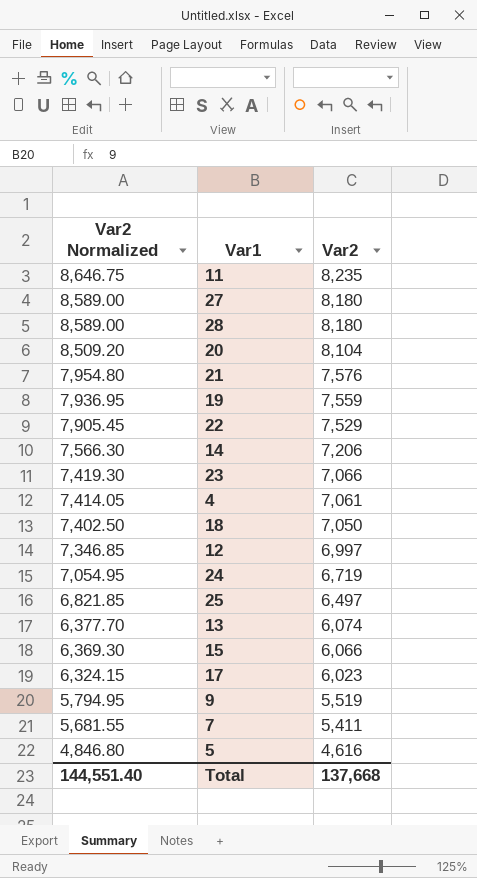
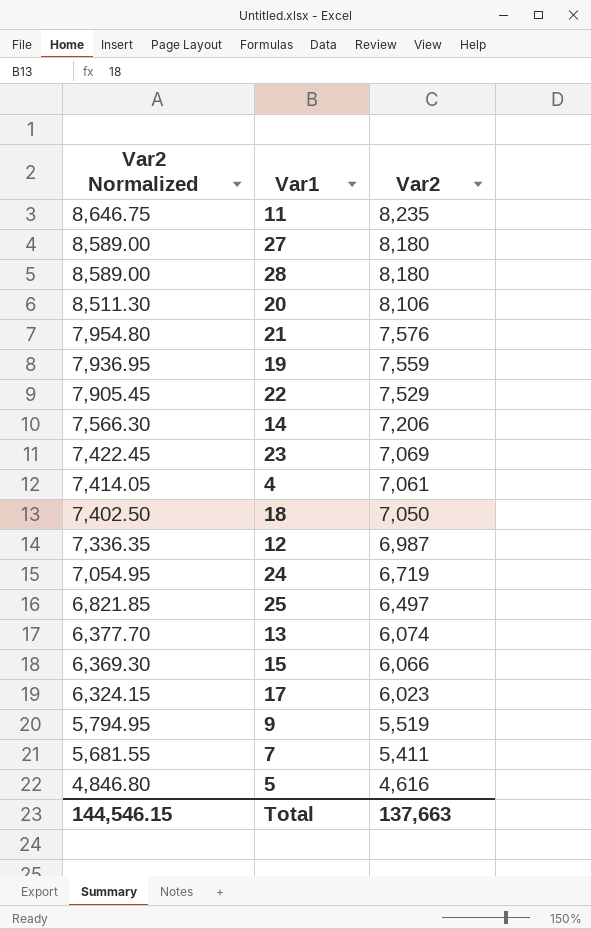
20 | Var2 Normalized: 8,509.20 -> 8,511.30
20 | Var2: 8,104 -> 8,106
23 | Var2 Normalized: 7,419.30 -> 7,422.45
23 | Var2: 7,066 -> 7,069
12 | Var2 Normalized: 7,346.85 -> 7,336.35
12 | Var2: 6,997 -> 6,987
Total | Var2 Normalized: 144,551.40 -> 144,546.15
Total | Var2: 137,668 -> 137,663

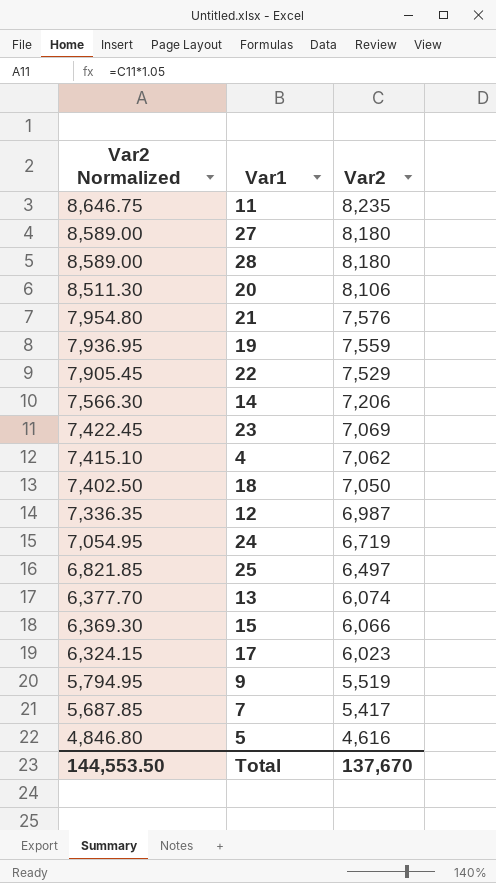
4 | Var2 Normalized: 7,414.05 -> 7,415.10
4 | Var2: 7,061 -> 7,062
7 | Var2 Normalized: 5,681.55 -> 5,687.85
7 | Var2: 5,411 -> 5,417
Total | Var2 Normalized: 144,546.15 -> 144,553.50
Total | Var2: 137,663 -> 137,670

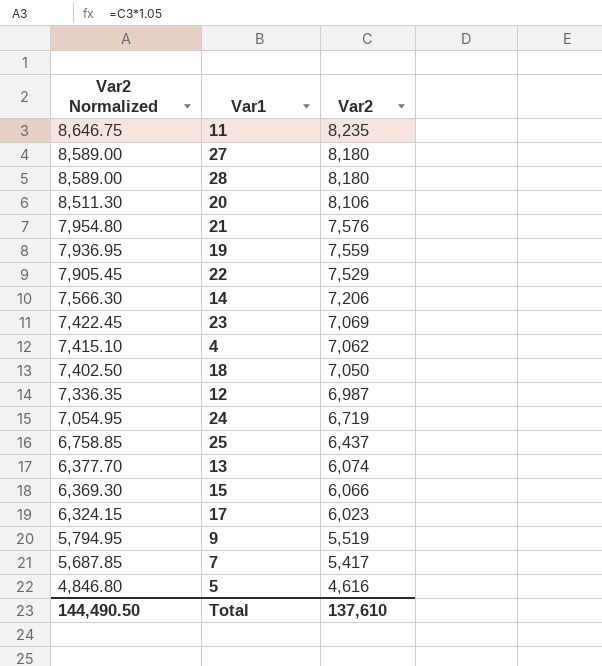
25 | Var2 Normalized: 6,821.85 -> 6,758.85
25 | Var2: 6,497 -> 6,437
Total | Var2 Normalized: 144,553.50 -> 144,490.50
Total | Var2: 137,670 -> 137,610

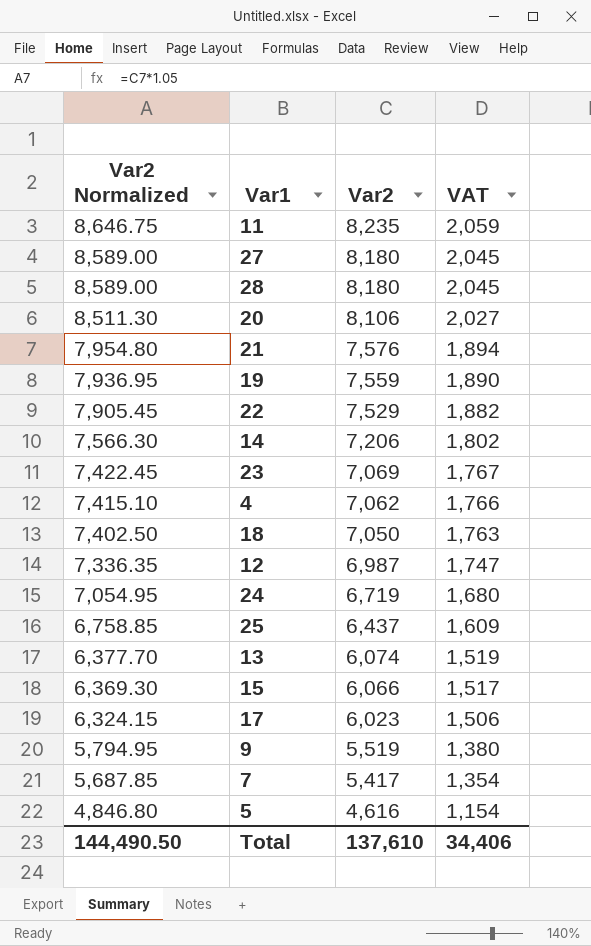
column VAT | formula: none -> [Var2] * 0.25

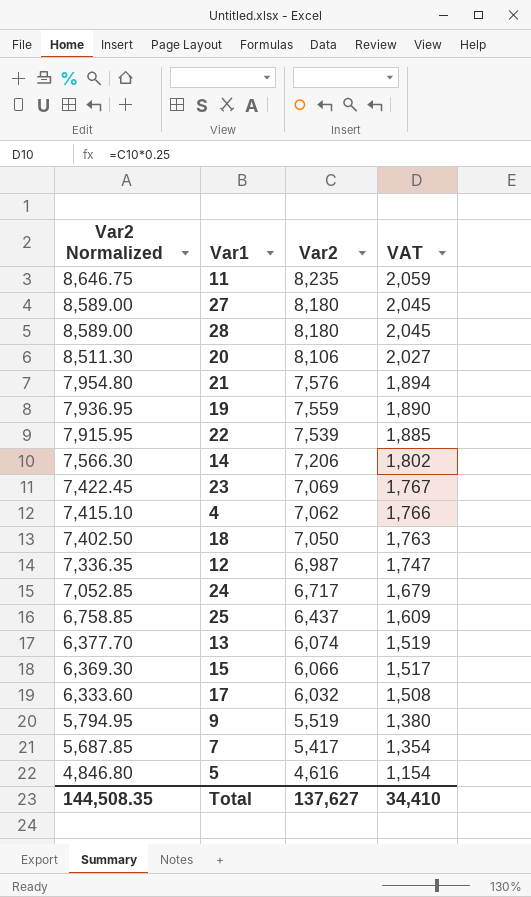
22 | Var2 Normalized: 7,905.45 -> 7,915.95
22 | Var2: 7,529 -> 7,539
22 | VAT: 1,882 -> 1,885
24 | Var2 Normalized: 7,054.95 -> 7,052.85
24 | Var2: 6,719 -> 6,717
24 | VAT: 1,680 -> 1,679
17 | Var2 Normalized: 6,324.15 -> 6,333.60
17 | Var2: 6,023 -> 6,032
17 | VAT: 1,506 -> 1,508
Total | Var2 Normalized: 144,490.50 -> 144,508.35
Total | Var2: 137,610 -> 137,627
Total | VAT: 34,406 -> 34,410

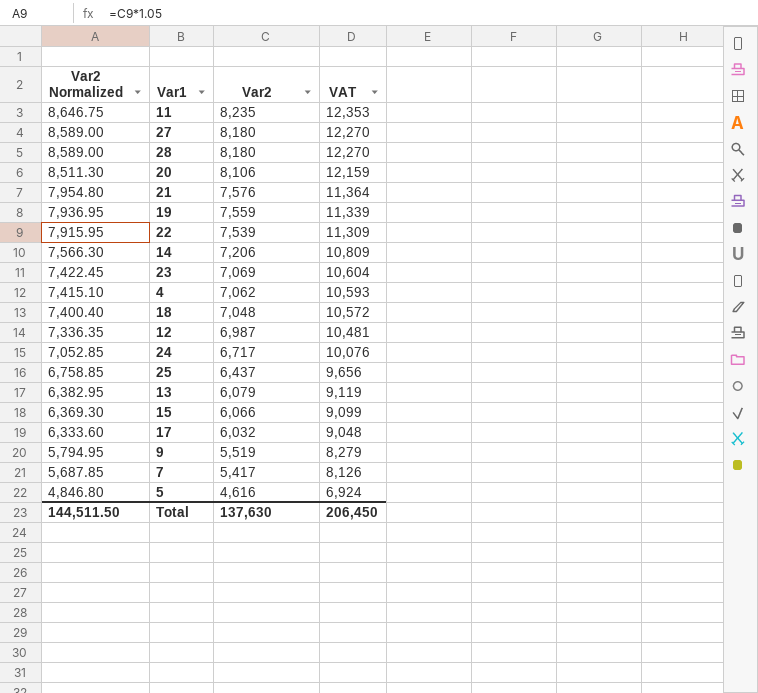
column VAT | formula: [Var2] * 0.25 -> [Var2] * 1.5
18 | Var2 Normalized: 7,402.50 -> 7,400.40
18 | Var2: 7,050 -> 7,048
13 | Var2 Normalized: 6,377.70 -> 6,382.95
13 | Var2: 6,074 -> 6,079
Total | Var2 Normalized: 144,508.35 -> 144,511.50
Total | Var2: 137,627 -> 137,630
Total | VAT: 34,410 -> 206,450

